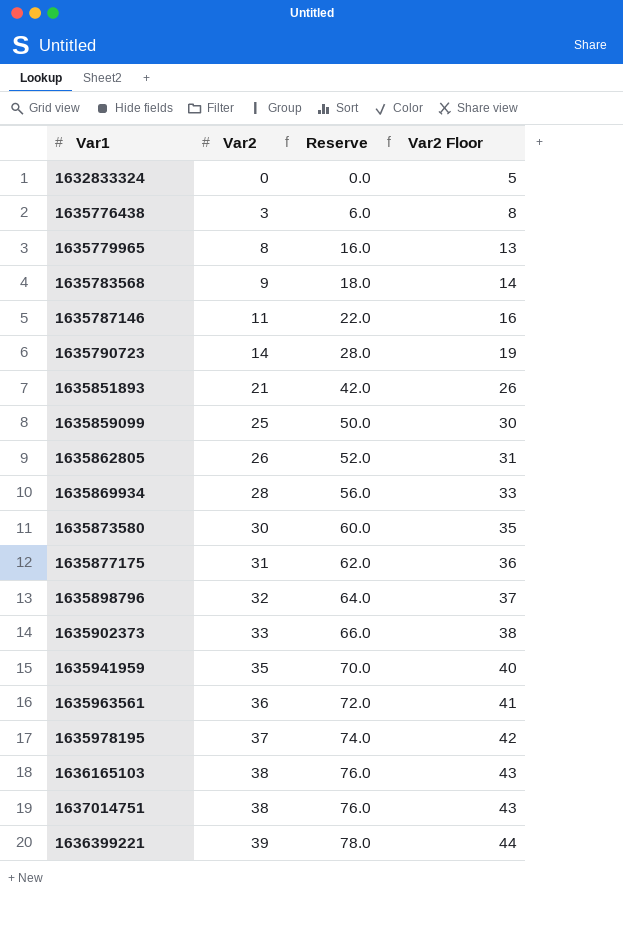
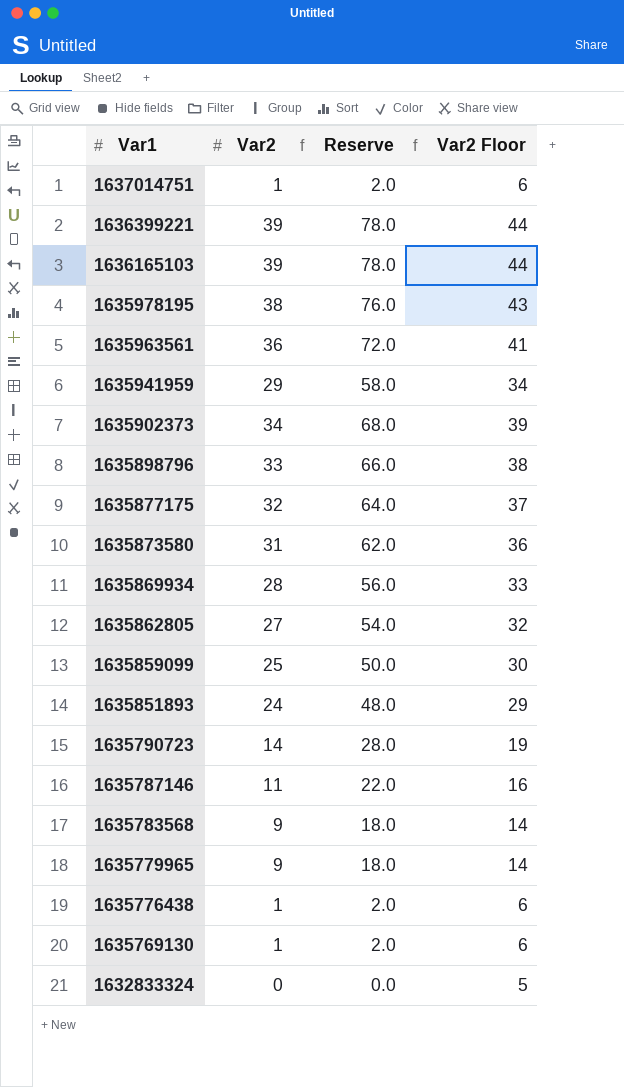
row order: Var2 ascending -> Var1 descending
1637014751 | Var2: 38 -> 1
1637014751 | Reserve: 76.0 -> 2.0
1637014751 | Var2 Floor: 43 -> 6
1636165103 | Var2: 38 -> 39
1636165103 | Reserve: 76.0 -> 78.0
1636165103 | Var2 Floor: 43 -> 44
1635978195 | Var2: 37 -> 38
1635978195 | Reserve: 74.0 -> 76.0
1635978195 | Var2 Floor: 42 -> 43
1635941959 | Var2: 35 -> 29
1635941959 | Reserve: 70.0 -> 58.0
1635941959 | Var2 Floor: 40 -> 34
1635902373 | Var2: 33 -> 34
1635902373 | Reserve: 66.0 -> 68.0
1635902373 | Var2 Floor: 38 -> 39
1635898796 | Var2: 32 -> 33
1635898796 | Reserve: 64.0 -> 66.0
1635898796 | Var2 Floor: 37 -> 38
1635877175 | Var2: 31 -> 32
1635877175 | Reserve: 62.0 -> 64.0
1635877175 | Var2 Floor: 36 -> 37
1635873580 | Var2: 30 -> 31
1635873580 | Reserve: 60.0 -> 62.0
1635873580 | Var2 Floor: 35 -> 36
1635862805 | Var2: 26 -> 27
1635862805 | Reserve: 52.0 -> 54.0
1635862805 | Var2 Floor: 31 -> 32
1635851893 | Var2: 21 -> 24
1635851893 | Reserve: 42.0 -> 48.0
1635851893 | Var2 Floor: 26 -> 29
1635779965 | Var2: 8 -> 9
1635779965 | Reserve: 16.0 -> 18.0
1635779965 | Var2 Floor: 13 -> 14
1635776438 | Var2: 3 -> 1
1635776438 | Reserve: 6.0 -> 2.0
1635776438 | Var2 Floor: 8 -> 6
row 1635769130: none -> 1 | 2.0 | 6

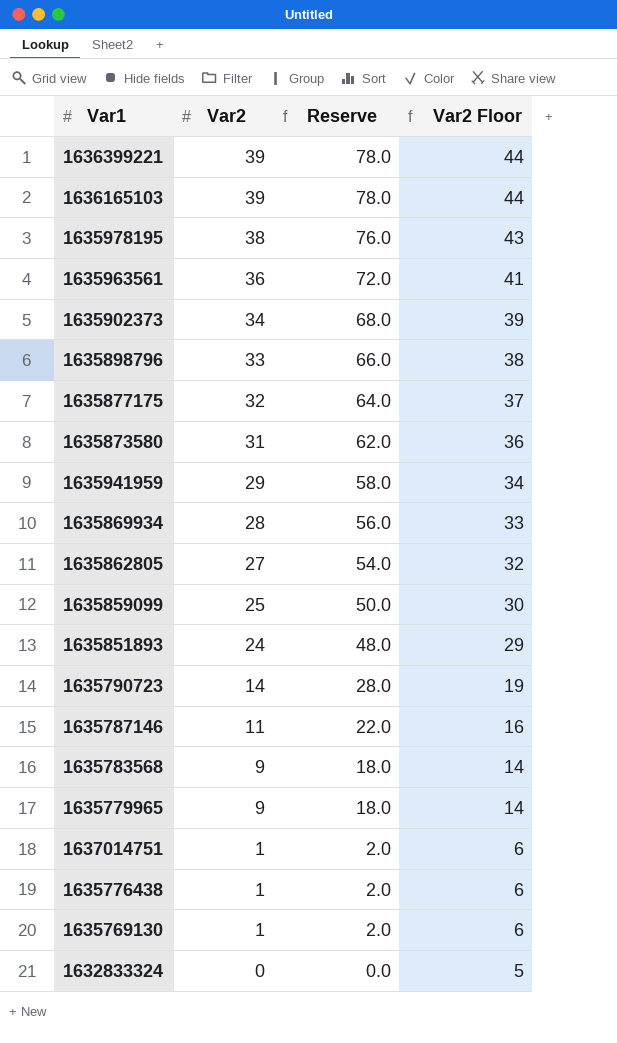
row order: Var1 descending -> Var2 descending

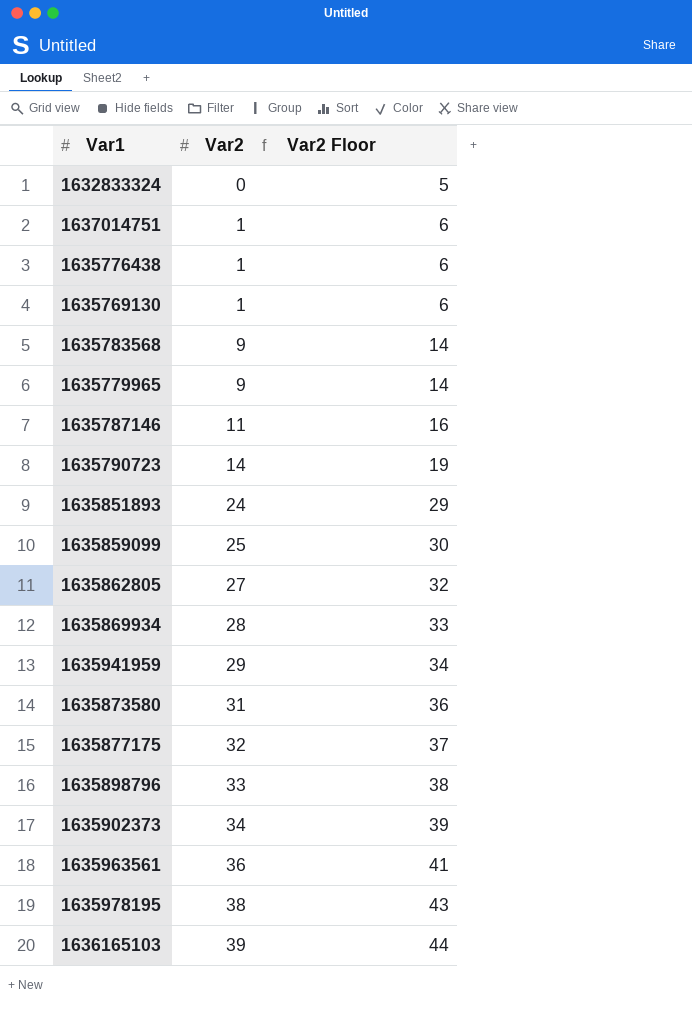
row order: Var2 descending -> Var2 ascending
column Reserve | formula: [Var2] * 2 -> none
row 1636399221: 39 | 78.0 | 44 -> none

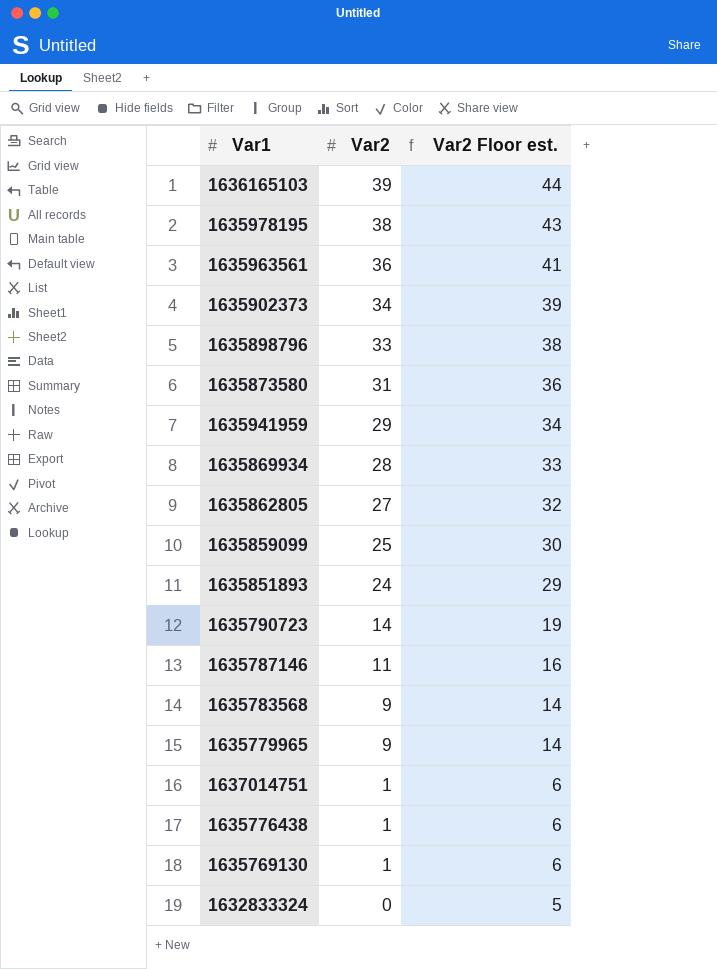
row order: Var2 ascending -> Var2 descending
column name: Var2 Floor -> Var2 Floor est.
row 1635877175: 32 | 37 -> none

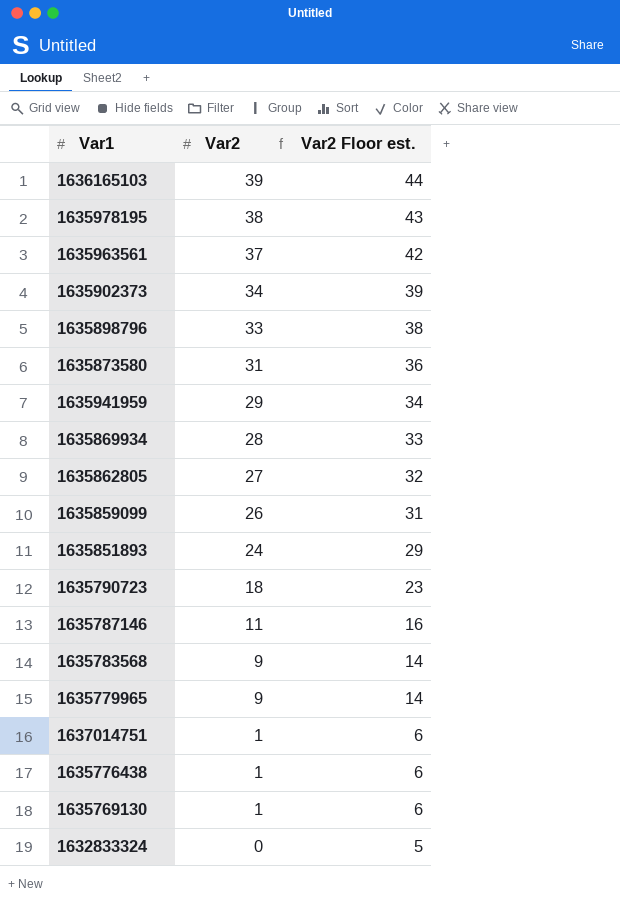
1635963561 | Var2: 36 -> 37
1635963561 | Var2 Floor est.: 41 -> 42
1635859099 | Var2: 25 -> 26
1635859099 | Var2 Floor est.: 30 -> 31
1635790723 | Var2: 14 -> 18
1635790723 | Var2 Floor est.: 19 -> 23

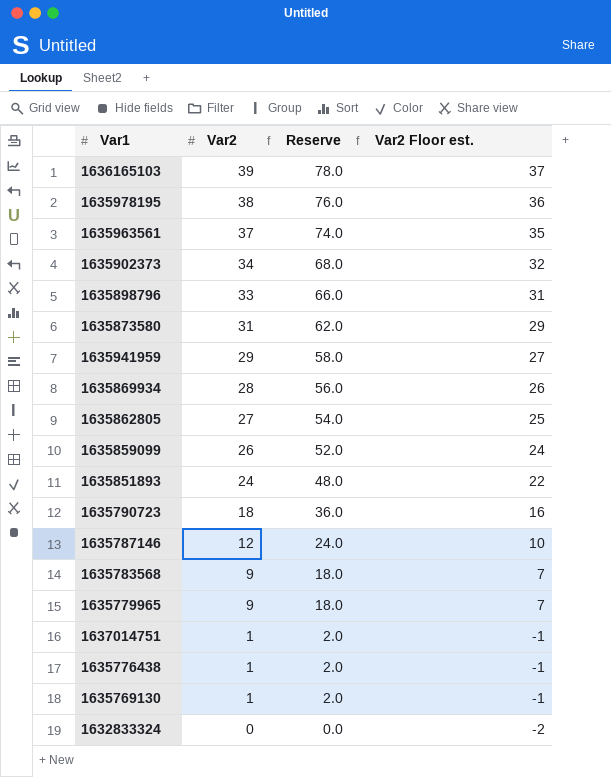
column Reserve | formula: none -> [Var2] * 2
column Var2 Floor est. | formula: [Var2] + 5 -> [Var2] - 2
1635787146 | Var2: 11 -> 12

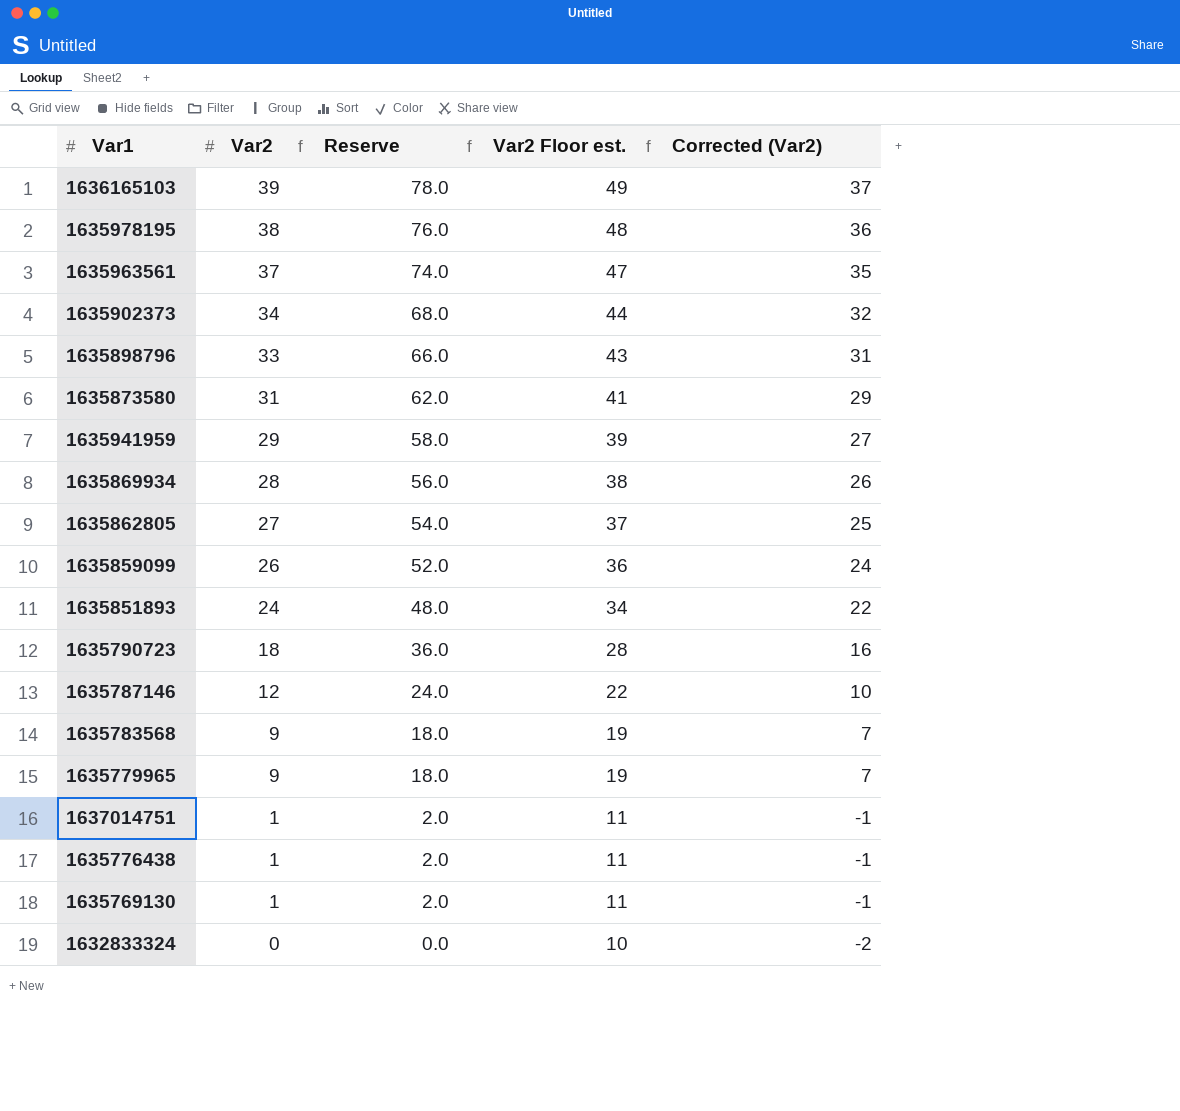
column Var2 Floor est. | formula: [Var2] - 2 -> [Var2] + 10
column Corrected (Var2) | formula: none -> [Var2] - 2

